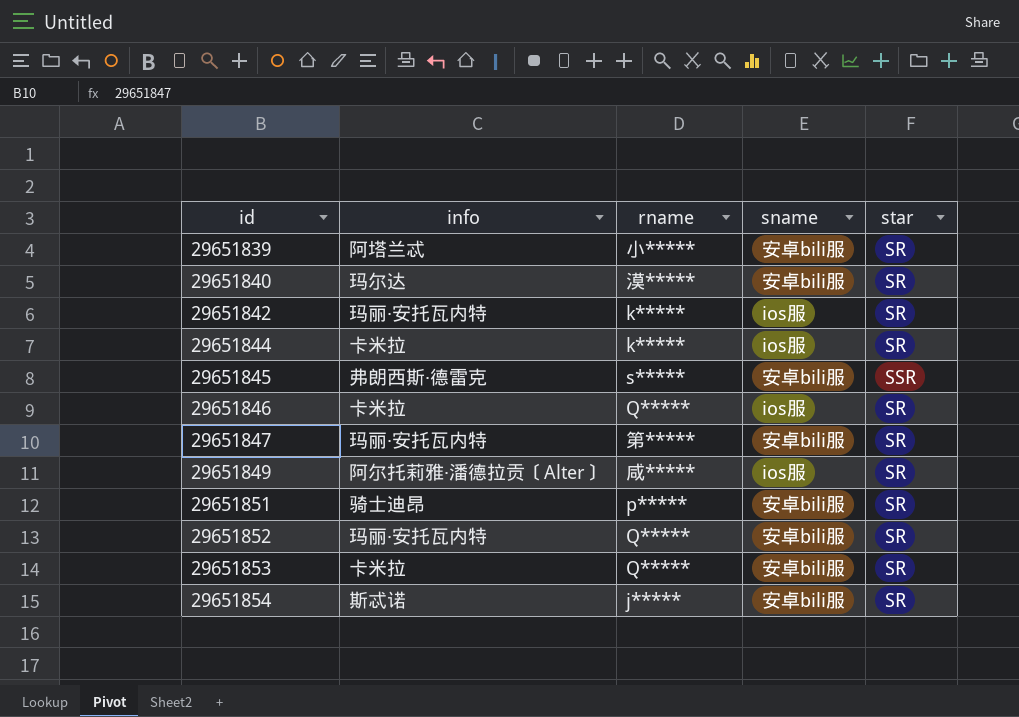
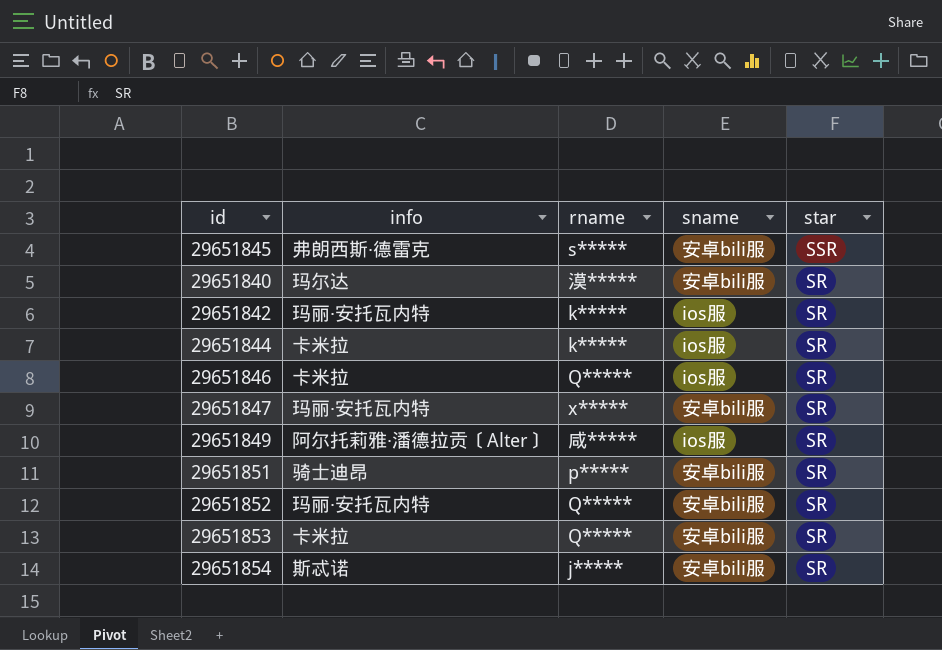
row order: id ascending -> star descending
row 29651839: 阿塔兰忒 | 小***** | 安卓bili服 | SR -> none
29651847 | rname: 第***** -> x*****

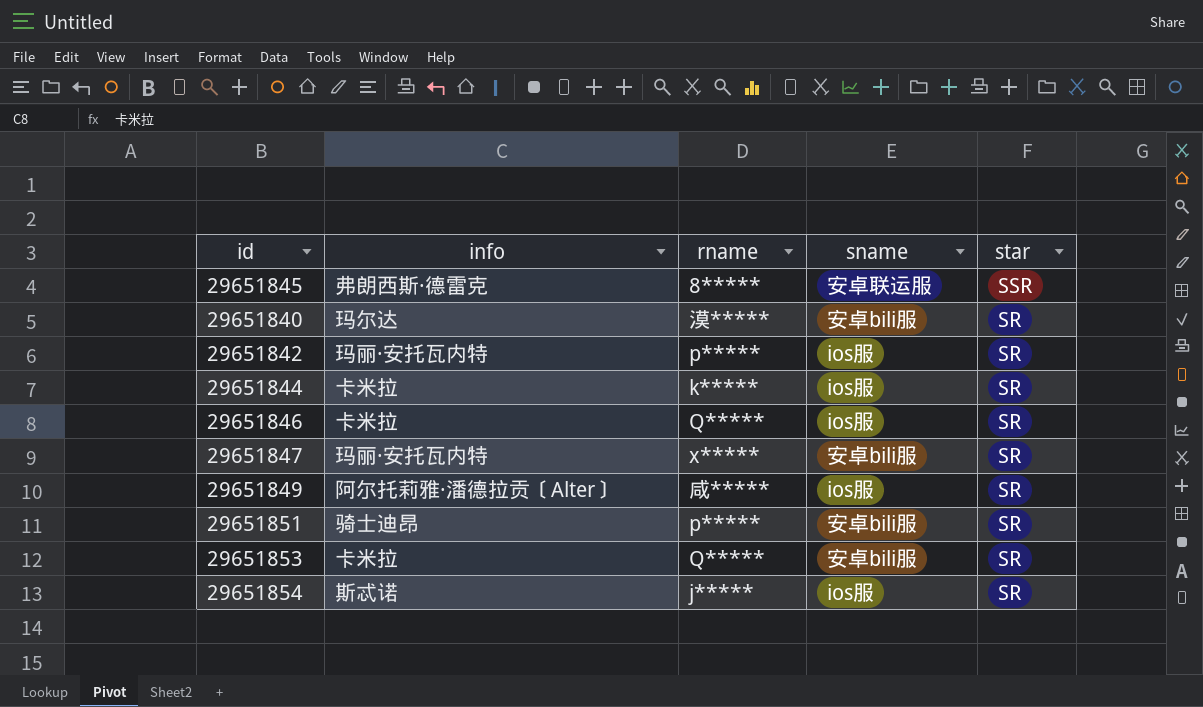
row 29651852: 玛丽·安托瓦内特 | Q***** | 安卓bili服 | SR -> none
29651845 | rname: s***** -> 8*****
29651845 | sname: 安卓bili服 -> 安卓联运服
29651842 | rname: k***** -> p*****
29651854 | sname: 安卓bili服 -> ios服

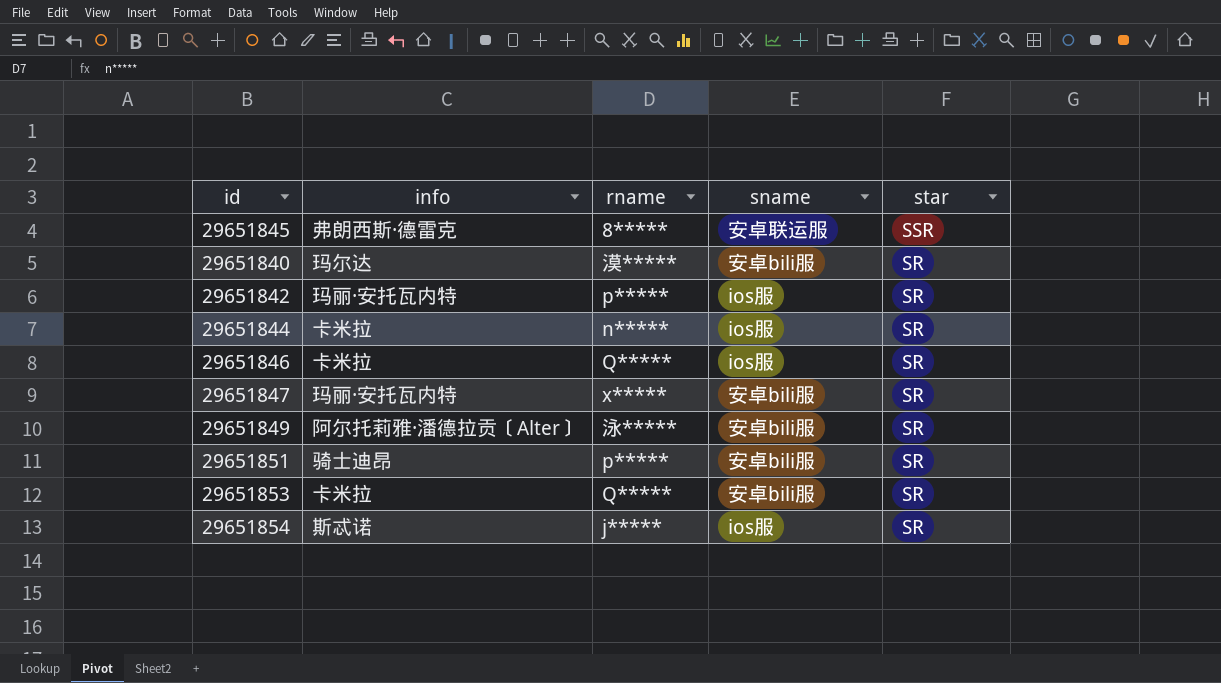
29651844 | rname: k***** -> n*****
29651849 | rname: 咸***** -> 泳*****
29651849 | sname: ios服 -> 安卓bili服

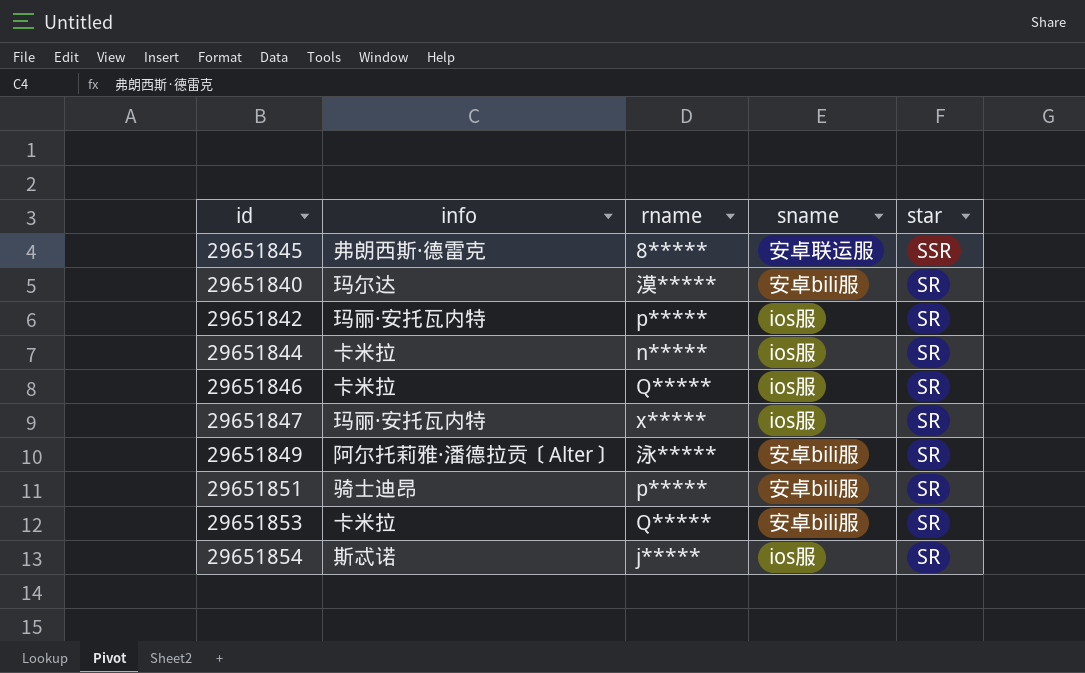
29651847 | sname: 安卓bili服 -> ios服

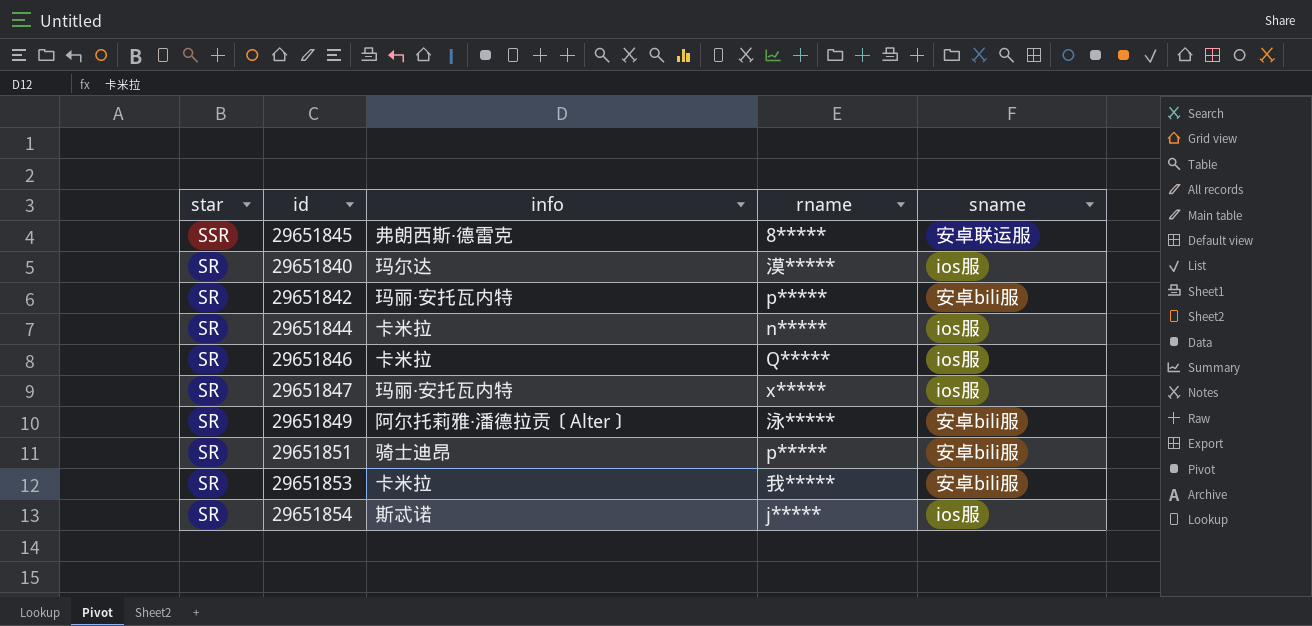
column star | position: 5 -> 1
29651840 | sname: 安卓bili服 -> ios服
29651842 | sname: ios服 -> 安卓bili服
29651853 | rname: Q***** -> 我*****

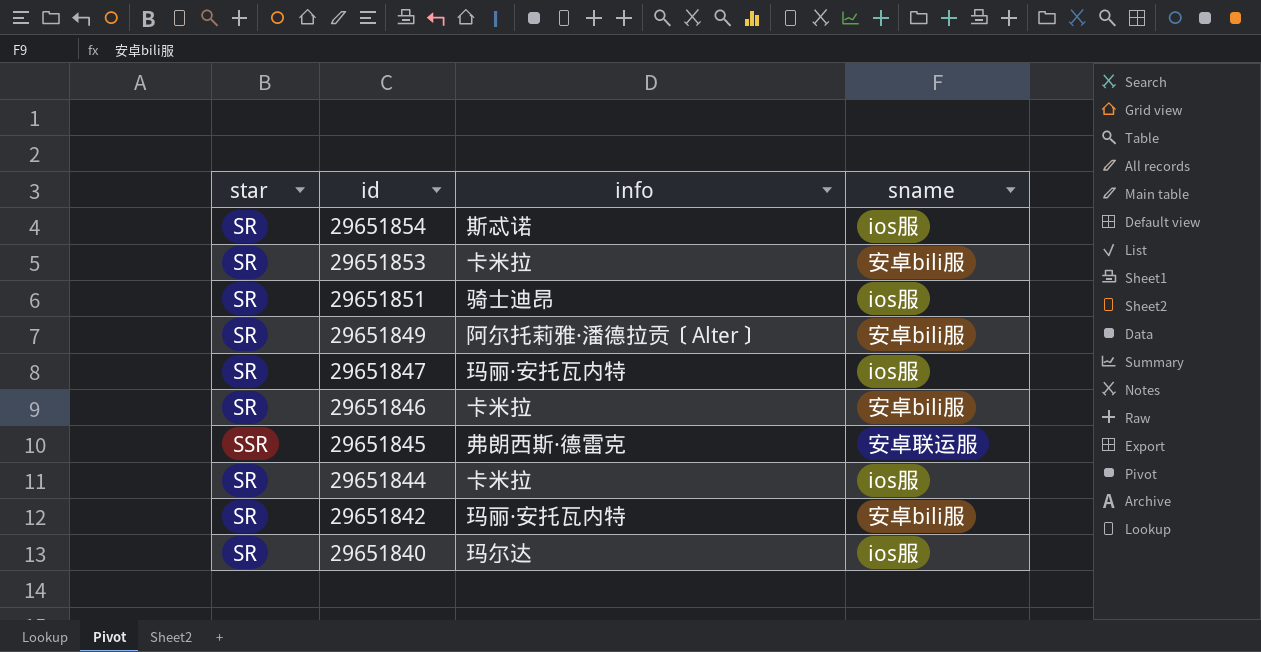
row order: star descending -> id descending
column rname | position: 4 -> none
29651851 | sname: 安卓bili服 -> ios服
29651846 | sname: ios服 -> 安卓bili服

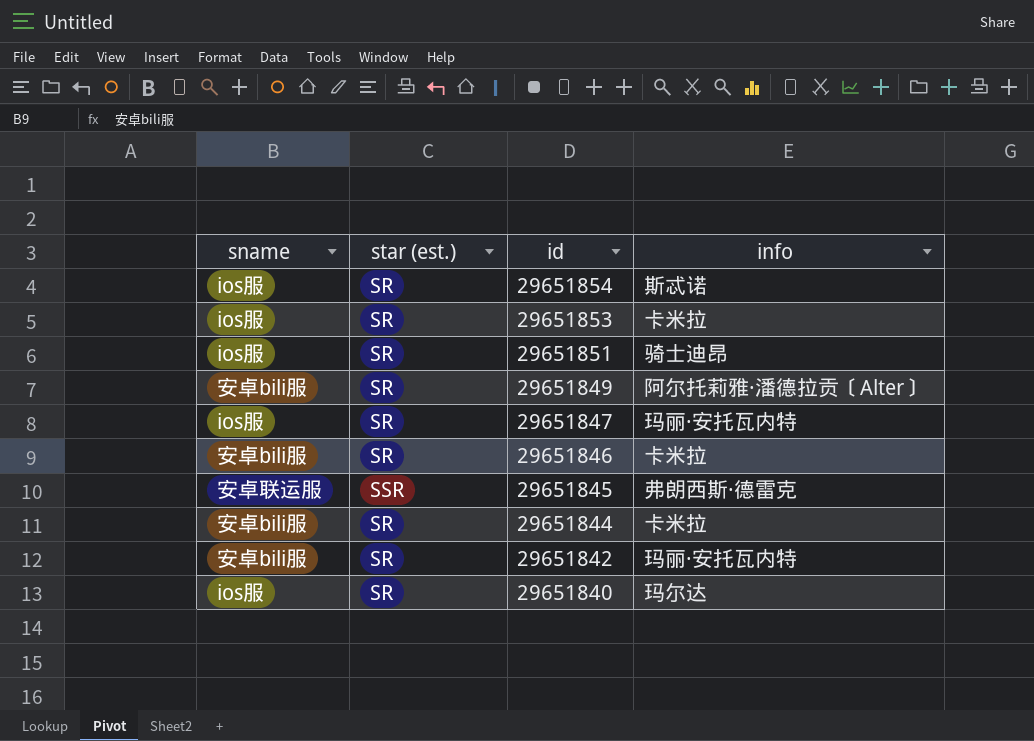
column sname | position: 4 -> 1
column name: star -> star (est.)
29651853 | sname: 安卓bili服 -> ios服
29651844 | sname: ios服 -> 安卓bili服

